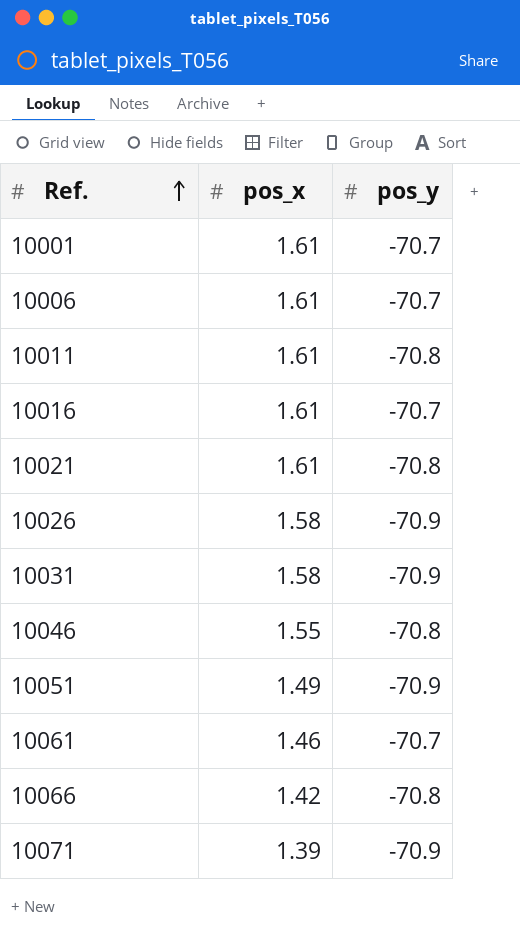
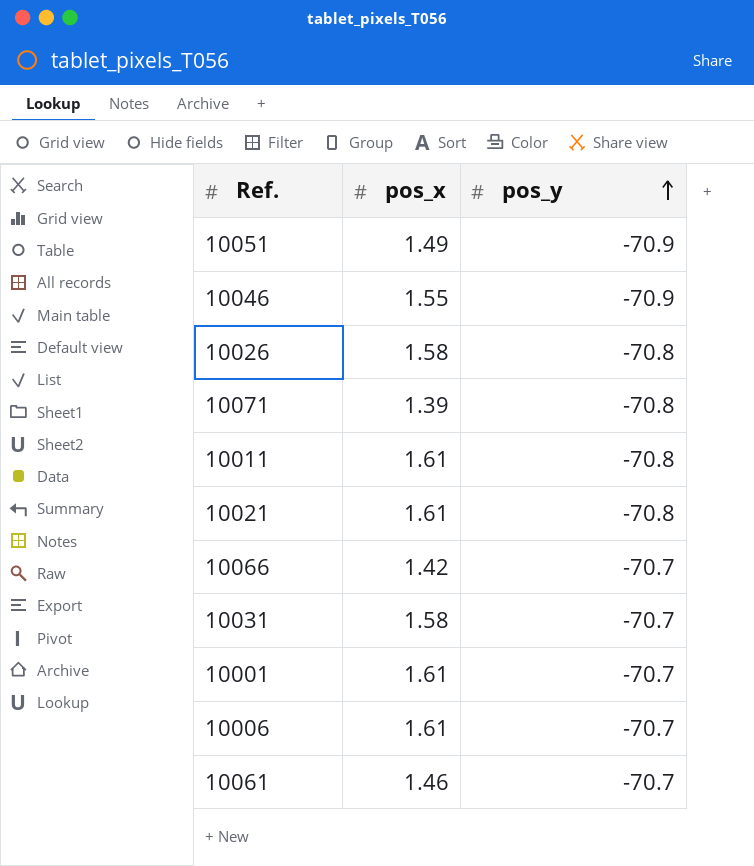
row order: Ref. ascending -> pos_y ascending
row 10016: 1.61 | -70.7 -> none
10046 | pos_y: -70.8 -> -70.9
10026 | pos_y: -70.9 -> -70.8
10071 | pos_y: -70.9 -> -70.8
10066 | pos_y: -70.8 -> -70.7
10031 | pos_y: -70.9 -> -70.7

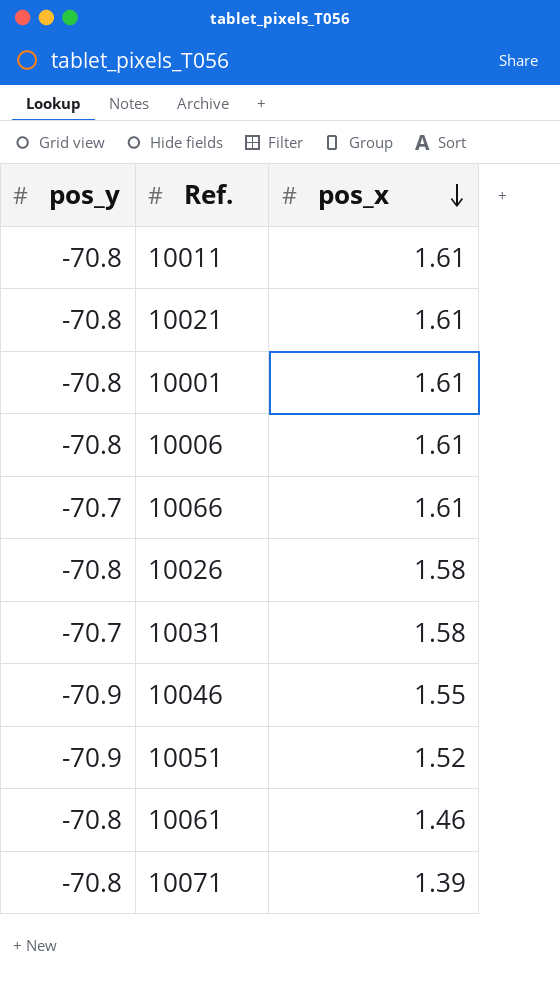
row order: pos_y ascending -> pos_x descending
column pos_y | position: 3 -> 1
10001 | pos_y: -70.7 -> -70.8
10006 | pos_y: -70.7 -> -70.8
10066 | pos_x: 1.42 -> 1.61
10051 | pos_x: 1.49 -> 1.52
10061 | pos_y: -70.7 -> -70.8

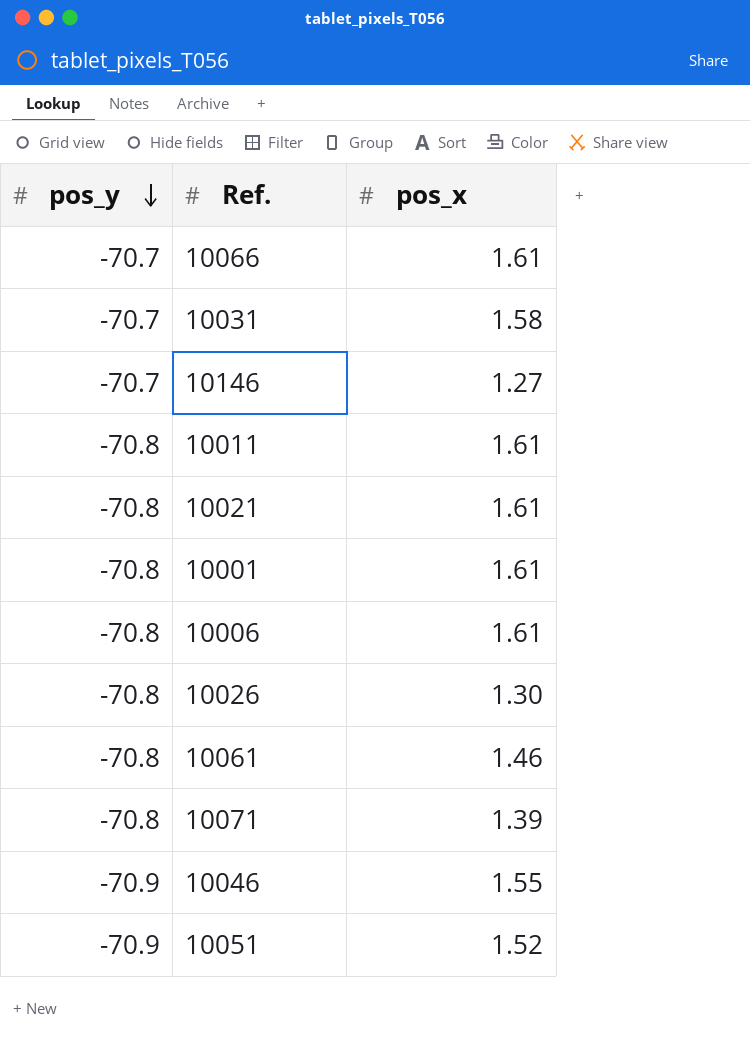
row order: pos_x descending -> pos_y descending
row 10146: none -> -70.7 | 1.27
10026 | pos_x: 1.58 -> 1.30

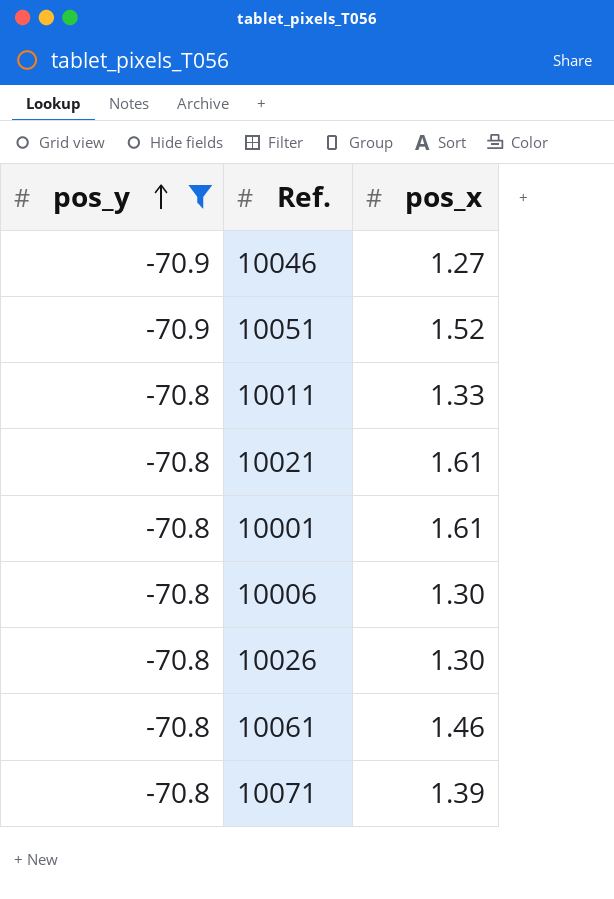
filter: none -> pos_y != -70.7
row order: pos_y descending -> pos_y ascending
10046 | pos_x: 1.55 -> 1.27
10011 | pos_x: 1.61 -> 1.33
10006 | pos_x: 1.61 -> 1.30

